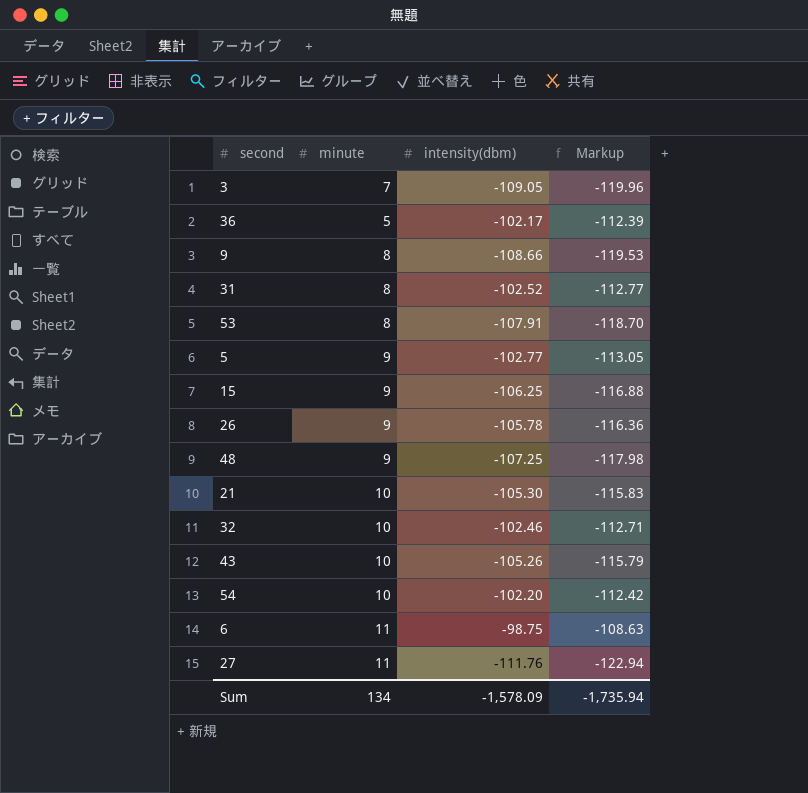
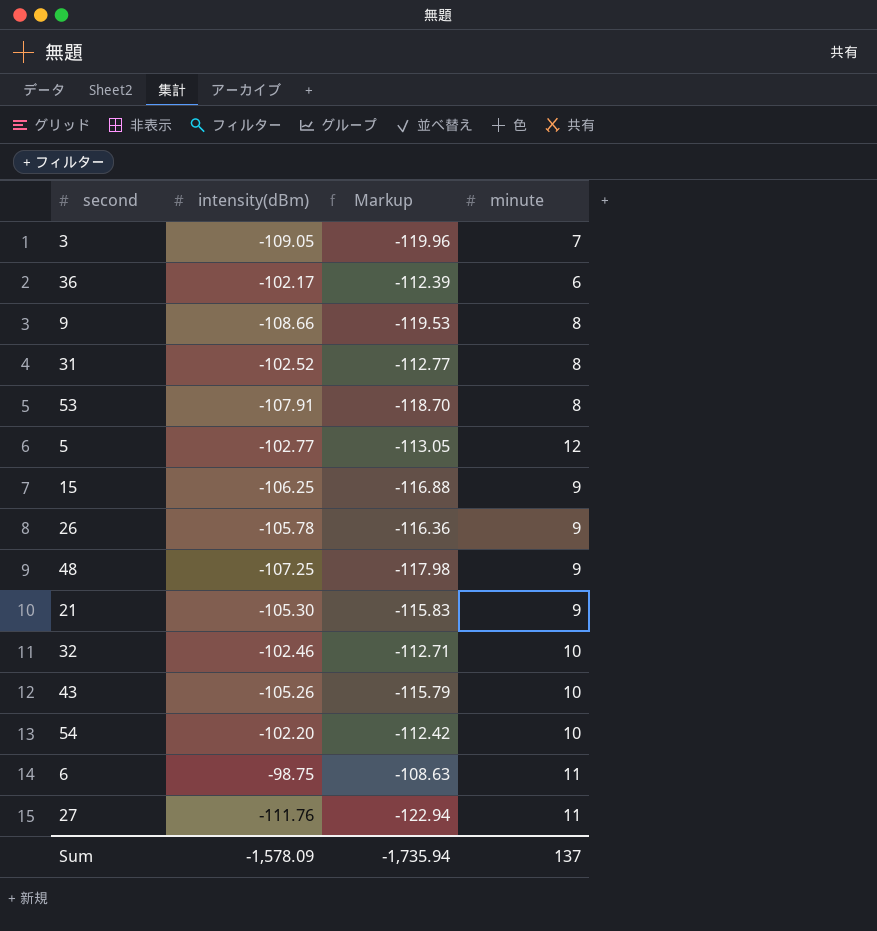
column name: intensity(dbm) -> intensity(dBm)
column minute | position: 2 -> 4
36 | minute: 5 -> 6
5 | minute: 9 -> 12
21 | minute: 10 -> 9
Sum | minute: 134 -> 137

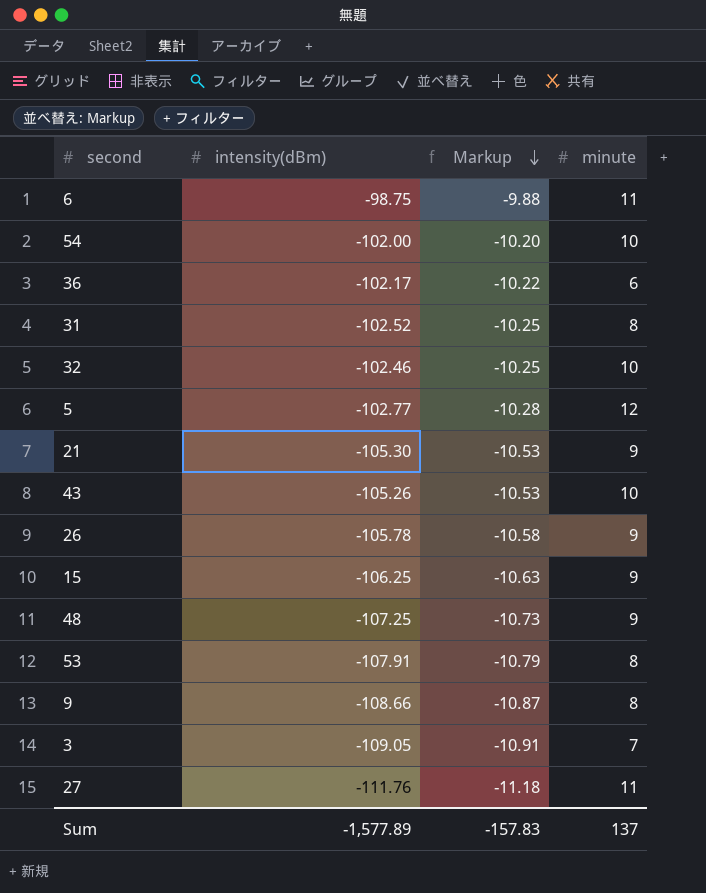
row order: none -> Markup descending
column Markup | formula: [intensity(dBm)] * 1.1 -> [intensity(dBm)] * 0.1
54 | intensity(dBm): -102.20 -> -102.00
Sum | intensity(dBm): -1,578.09 -> -1,577.89
Sum | Markup: -1,735.94 -> -157.83

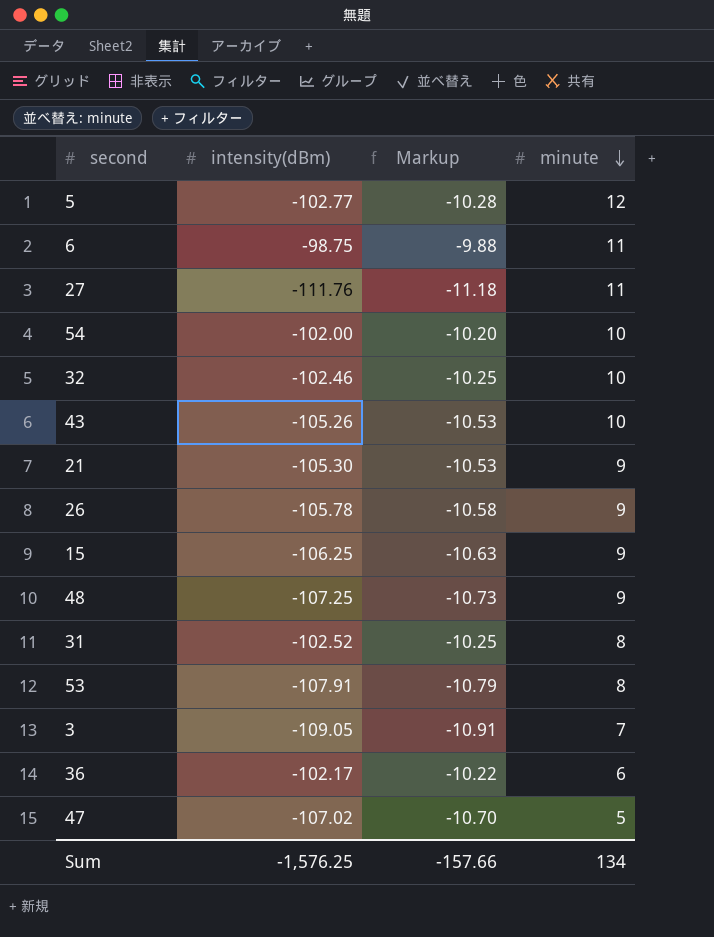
row order: Markup descending -> minute descending
row 9: -108.66 | -10.87 | 8 -> none
row 47: none -> -107.02 | -10.70 | 5
Sum | intensity(dBm): -1,577.89 -> -1,576.25
Sum | Markup: -157.83 -> -157.66
Sum | minute: 137 -> 134

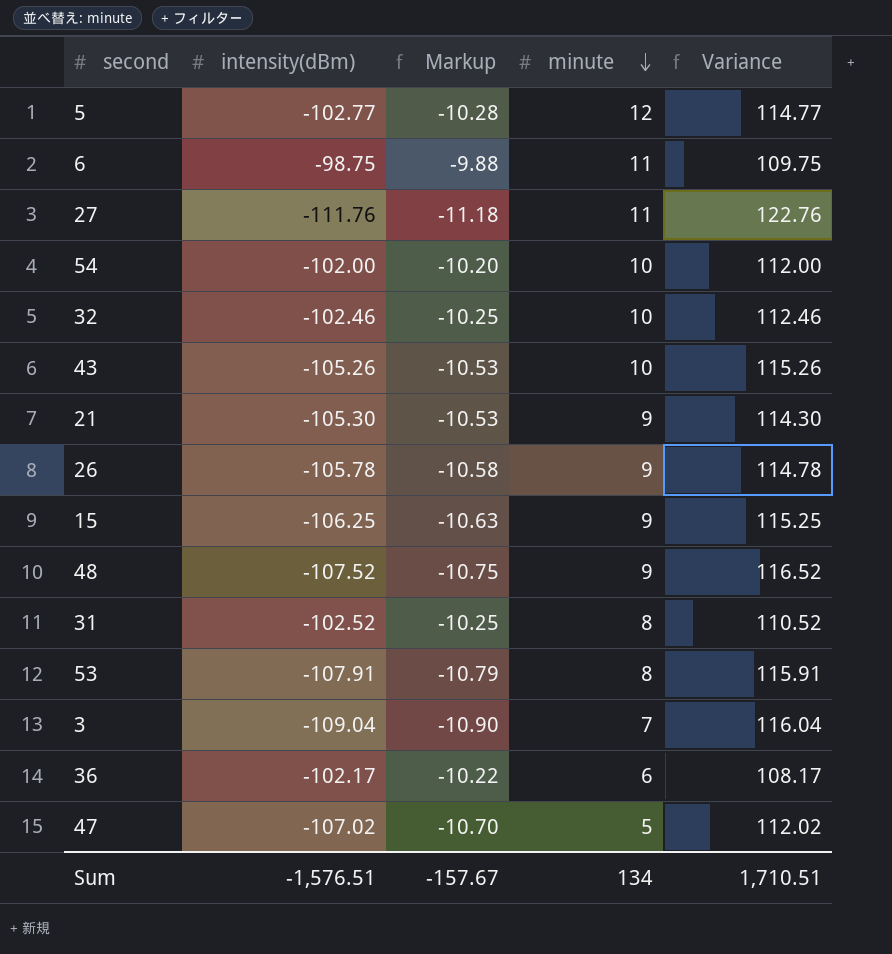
column Variance | formula: none -> [minute] - [intensity(dBm)]
48 | intensity(dBm): -107.25 -> -107.52
48 | Markup: -10.73 -> -10.75
3 | intensity(dBm): -109.05 -> -109.04
3 | Markup: -10.91 -> -10.90
Sum | intensity(dBm): -1,576.25 -> -1,576.51
Sum | Markup: -157.66 -> -157.67

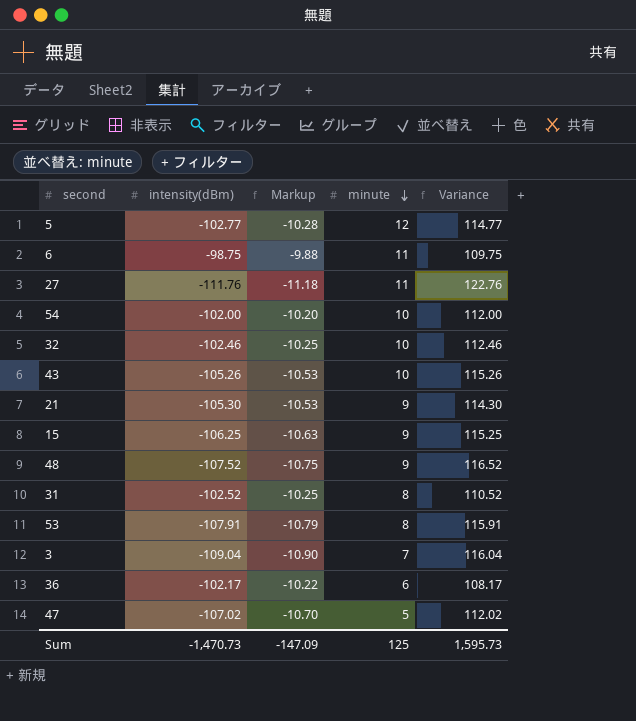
row 26: -105.78 | -10.58 | 9 | 114.78 -> none
Sum | intensity(dBm): -1,576.51 -> -1,470.73
Sum | Markup: -157.67 -> -147.09
Sum | minute: 134 -> 125
Sum | Variance: 1,710.51 -> 1,595.73

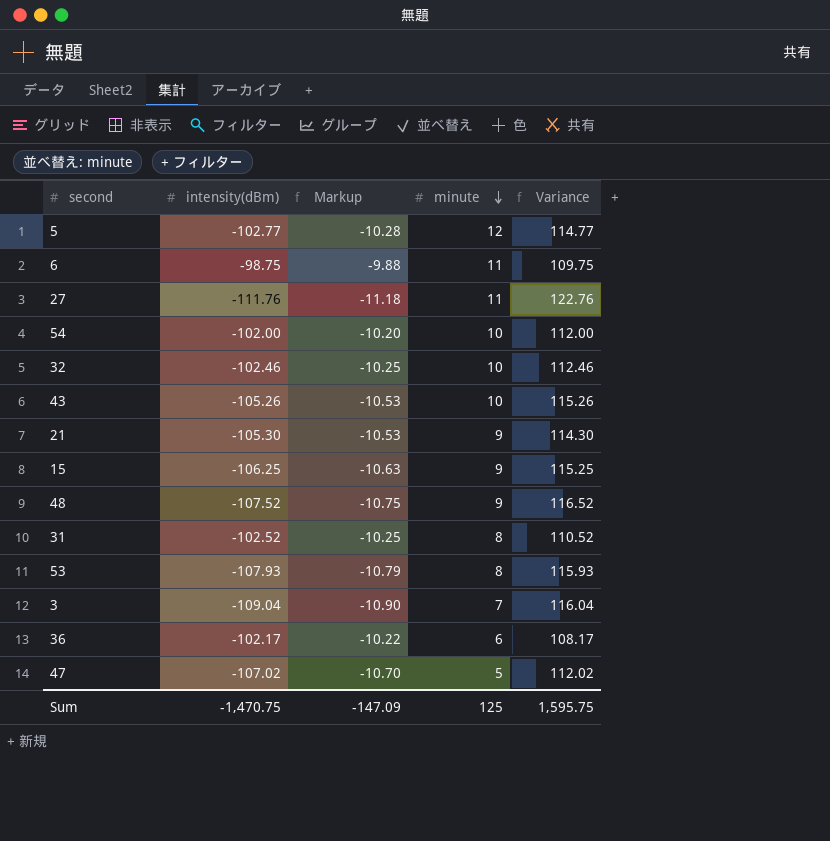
53 | intensity(dBm): -107.91 -> -107.93
53 | Variance: 115.91 -> 115.93
Sum | intensity(dBm): -1,470.73 -> -1,470.75
Sum | Variance: 1,595.73 -> 1,595.75

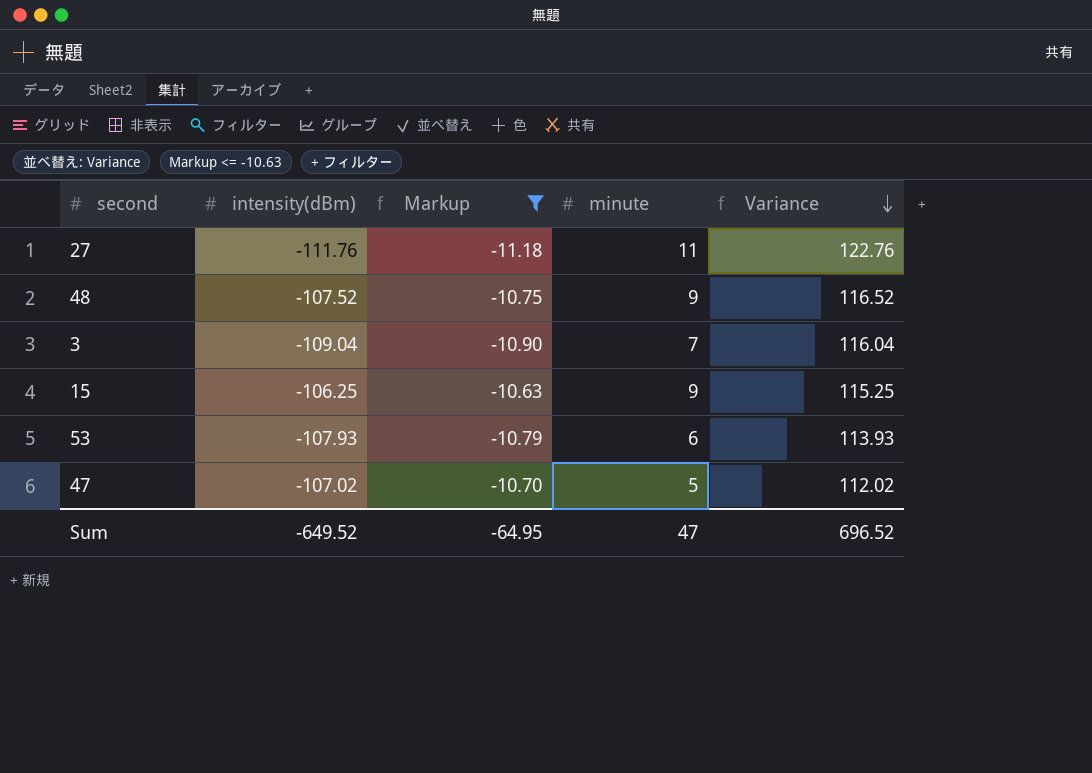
filter: none -> Markup <= -10.63
row order: minute descending -> Variance descending
53 | minute: 8 -> 6
53 | Variance: 115.93 -> 113.93
Sum | intensity(dBm): -1,470.75 -> -649.52
Sum | Markup: -147.09 -> -64.95
Sum | minute: 125 -> 47
Sum | Variance: 1,595.75 -> 696.52

